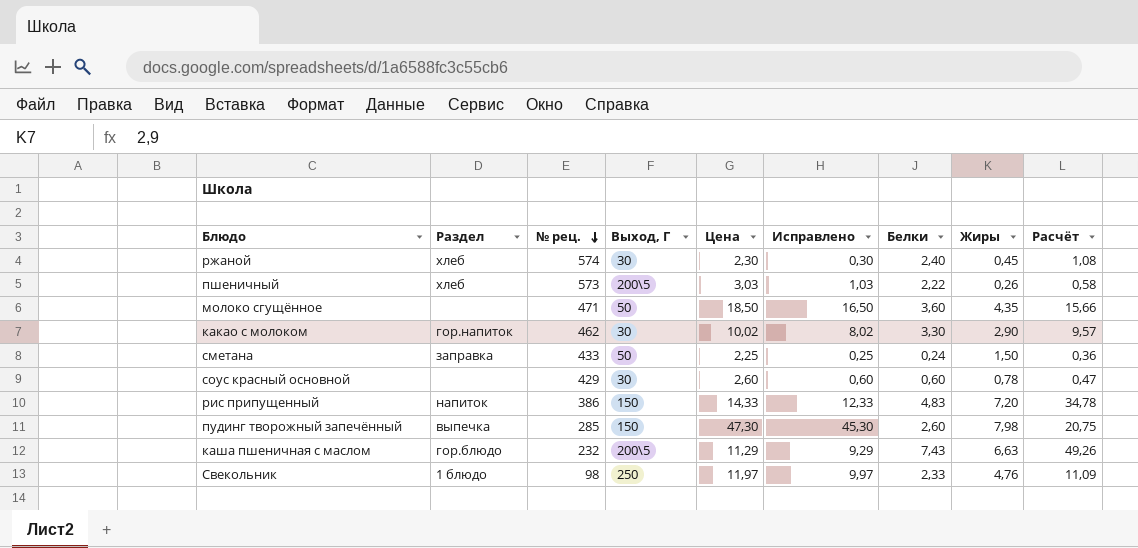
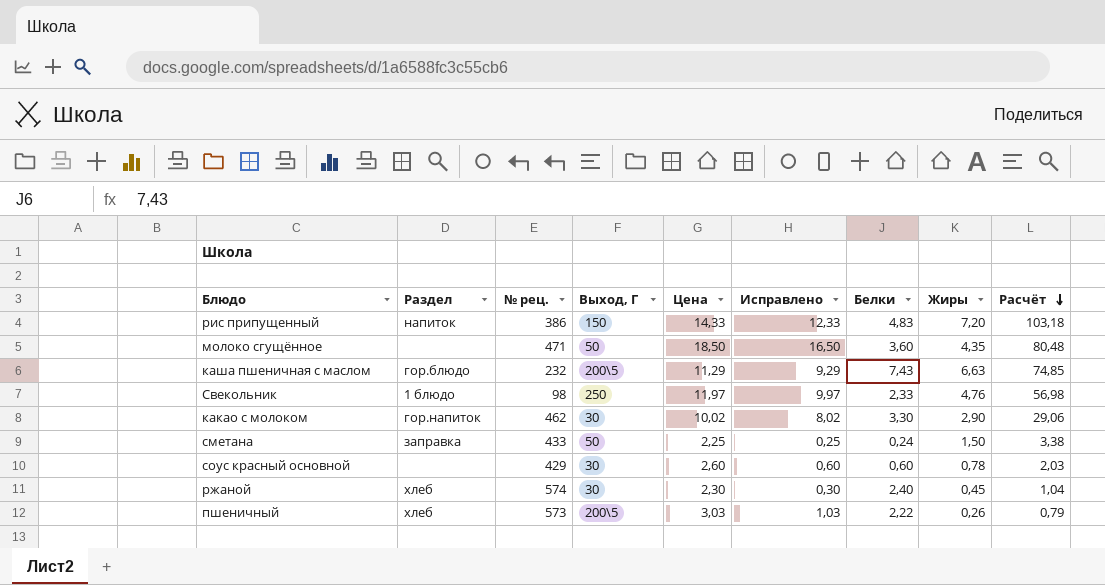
row order: № рец. descending -> Расчёт descending
column Расчёт | formula: [Белки] * [Жиры] -> [Цена] * [Жиры]
row пудинг творожный запечённый: выпечка | 285 | 150 | 47,30 | 45,30 | 2,60 | 7,98 | 20,75 -> none

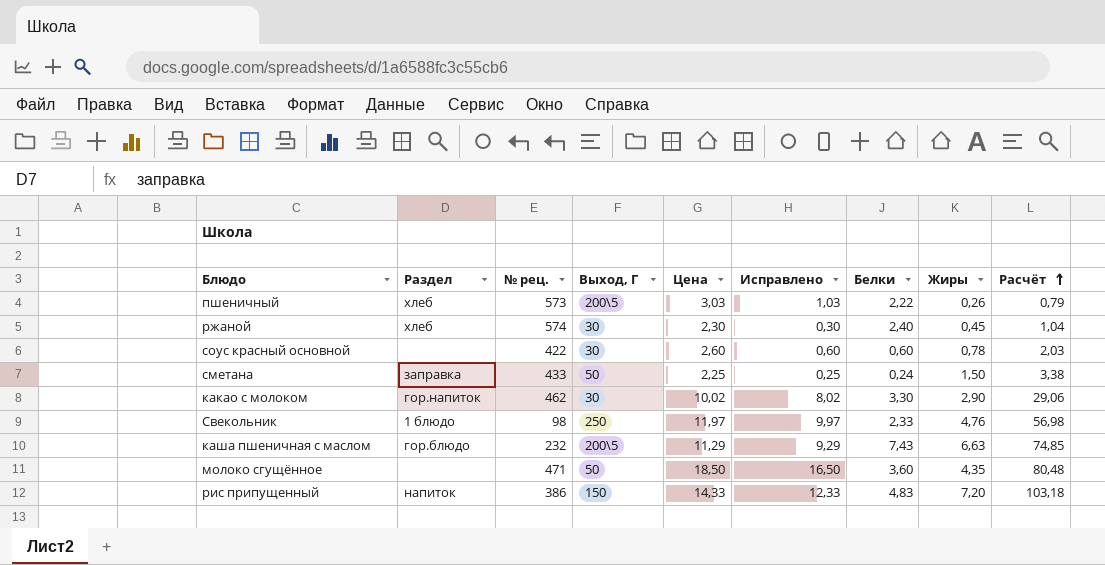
row order: Расчёт descending -> Расчёт ascending
соус красный основной | № рец.: 429 -> 422

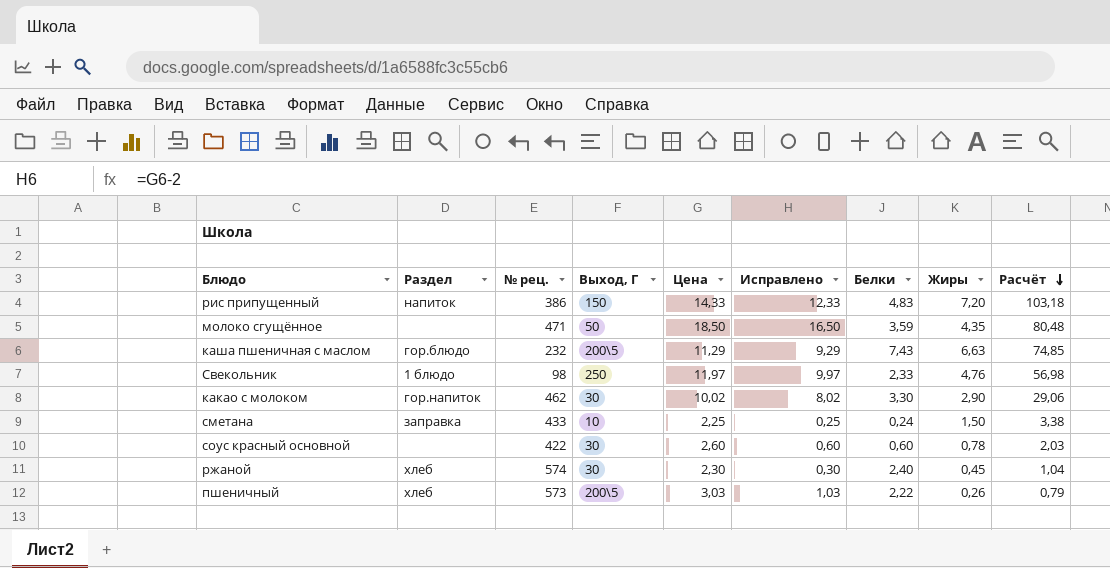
row order: Расчёт ascending -> Расчёт descending
молоко сгущённое | Белки: 3,60 -> 3,59
сметана | Выход, Г: 50 -> 10

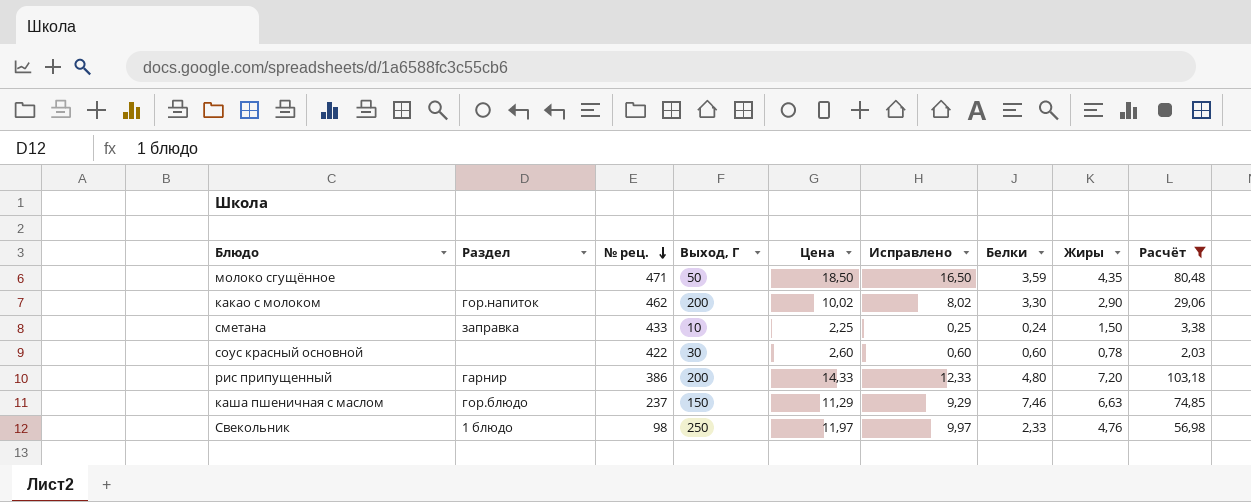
filter: none -> Расчёт >= 2,03
row order: Расчёт descending -> № рец. descending
какао с молоком | Выход, Г: 30 -> 200
рис припущенный | Раздел: напиток -> гарнир
рис припущенный | Выход, Г: 150 -> 200
рис припущенный | Белки: 4,83 -> 4,80
каша пшеничная с маслом | № рец.: 232 -> 237
каша пшеничная с маслом | Выход, Г: 200\5 -> 150
каша пшеничная с маслом | Белки: 7,43 -> 7,46

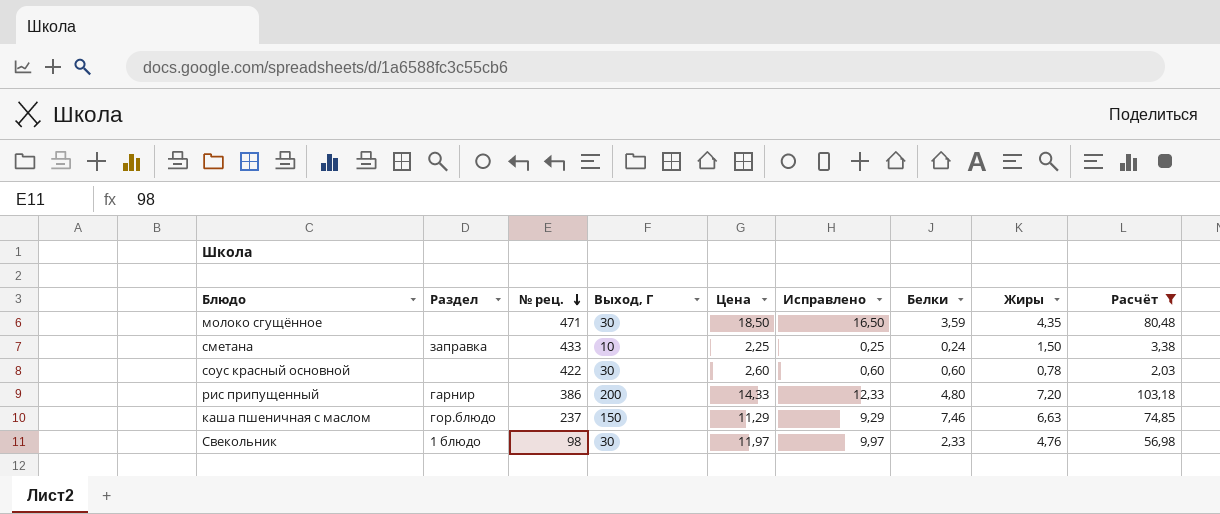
row какао с молоком: гор.напиток | 462 | 200 | 10,02 | 8,02 | 3,30 | 2,90 | 29,06 -> none
молоко сгущённое | Выход, Г: 50 -> 30
Свекольник | Выход, Г: 250 -> 30

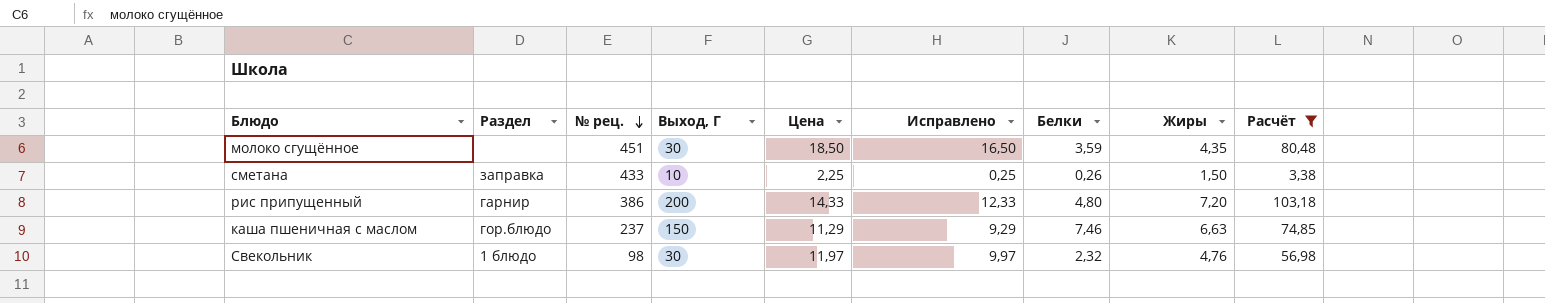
row соус красный основной: none | 422 | 30 | 2,60 | 0,60 | 0,60 | 0,78 | 2,03 -> none
молоко сгущённое | № рец.: 471 -> 451
сметана | Белки: 0,24 -> 0,26
Свекольник | Белки: 2,33 -> 2,32

